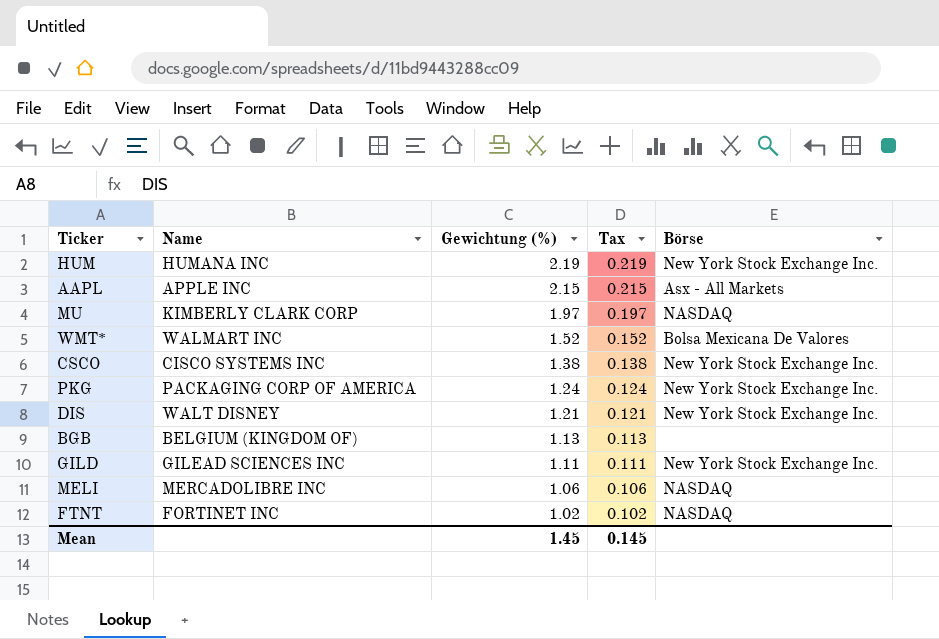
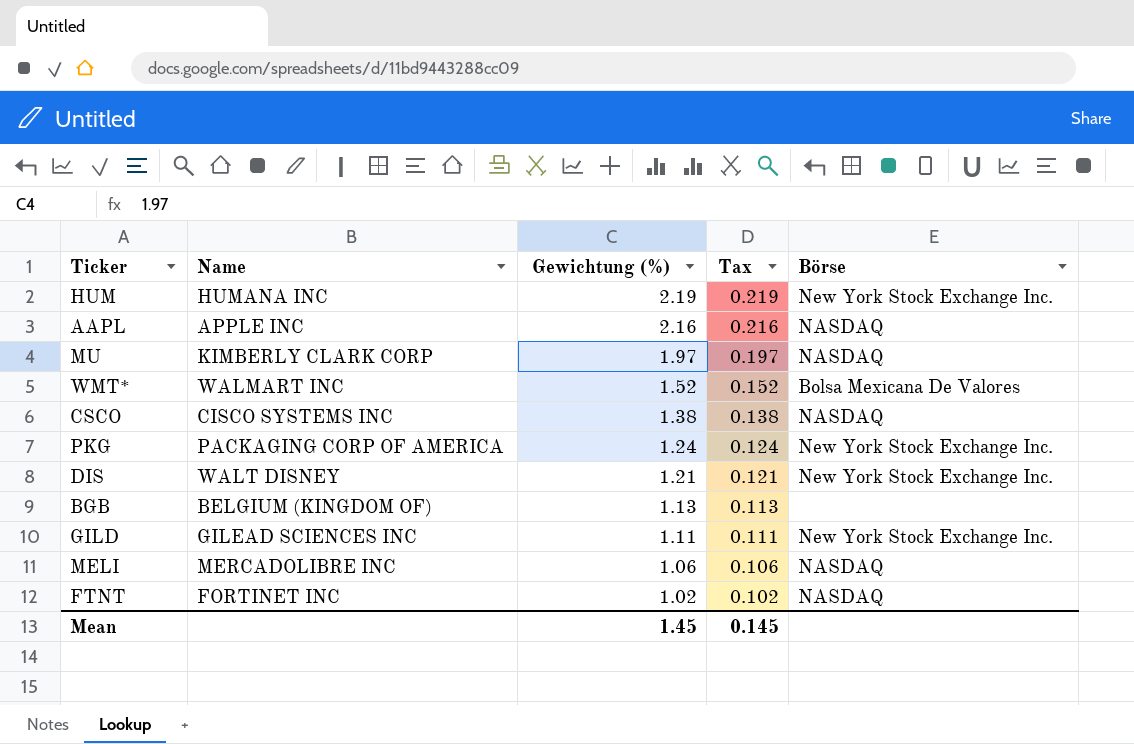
AAPL | Gewichtung (%): 2.15 -> 2.16
AAPL | Tax: 0.215 -> 0.216
AAPL | Börse: Asx - All Markets -> NASDAQ
CSCO | Börse: New York Stock Exchange Inc. -> NASDAQ

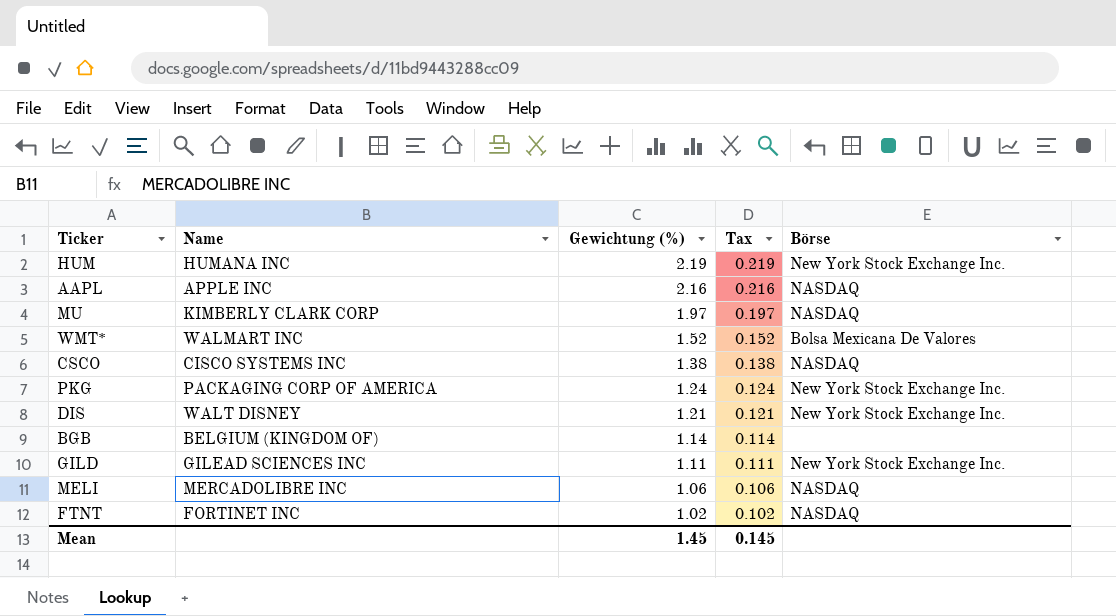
BGB | Gewichtung (%): 1.13 -> 1.14
BGB | Tax: 0.113 -> 0.114

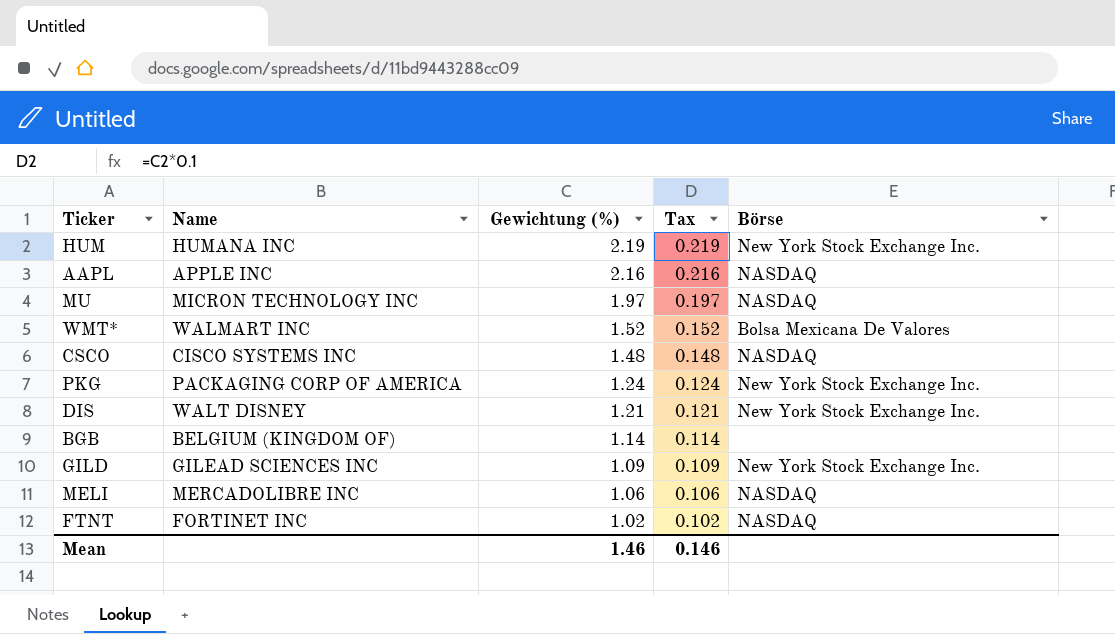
MU | Name: KIMBERLY CLARK CORP -> MICRON TECHNOLOGY INC
CSCO | Gewichtung (%): 1.38 -> 1.48
CSCO | Tax: 0.138 -> 0.148
GILD | Gewichtung (%): 1.11 -> 1.09
GILD | Tax: 0.111 -> 0.109
Mean | Gewichtung (%): 1.45 -> 1.46
Mean | Tax: 0.145 -> 0.146

